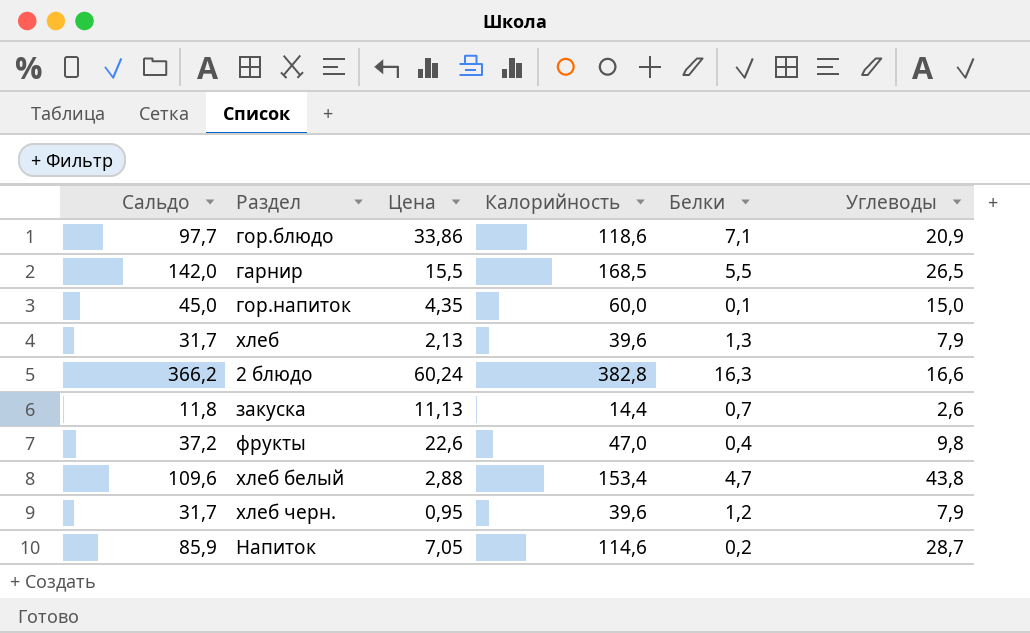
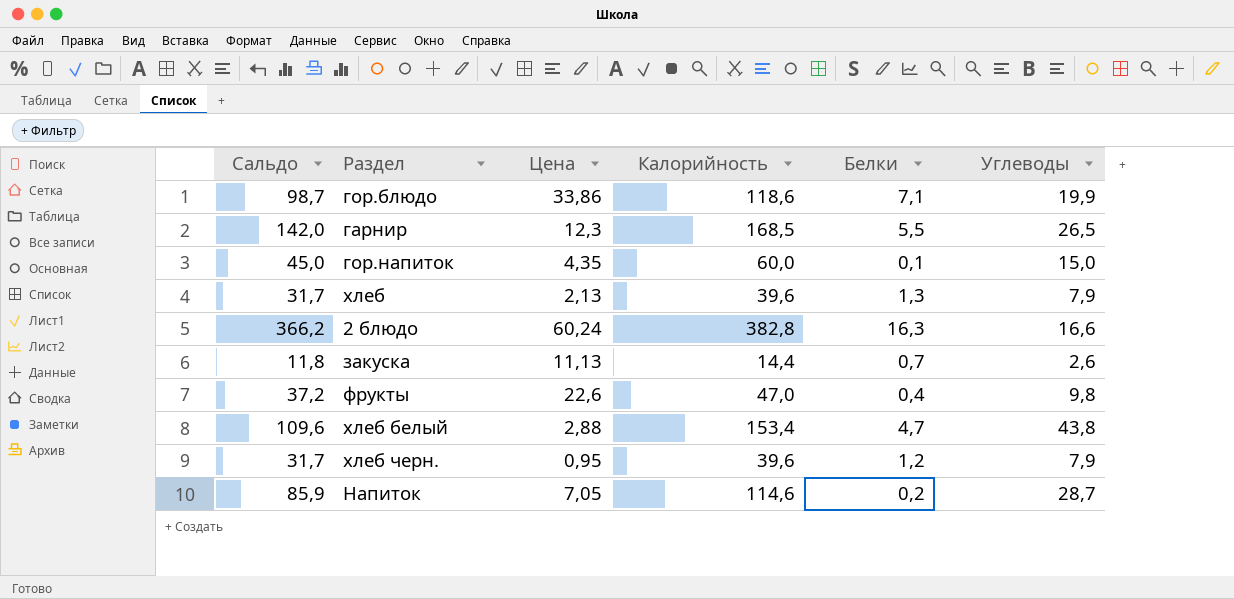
гор.блюдо | Сальдо: 97,7 -> 98,7
гор.блюдо | Углеводы: 20,9 -> 19,9
гарнир | Цена: 15,5 -> 12,3

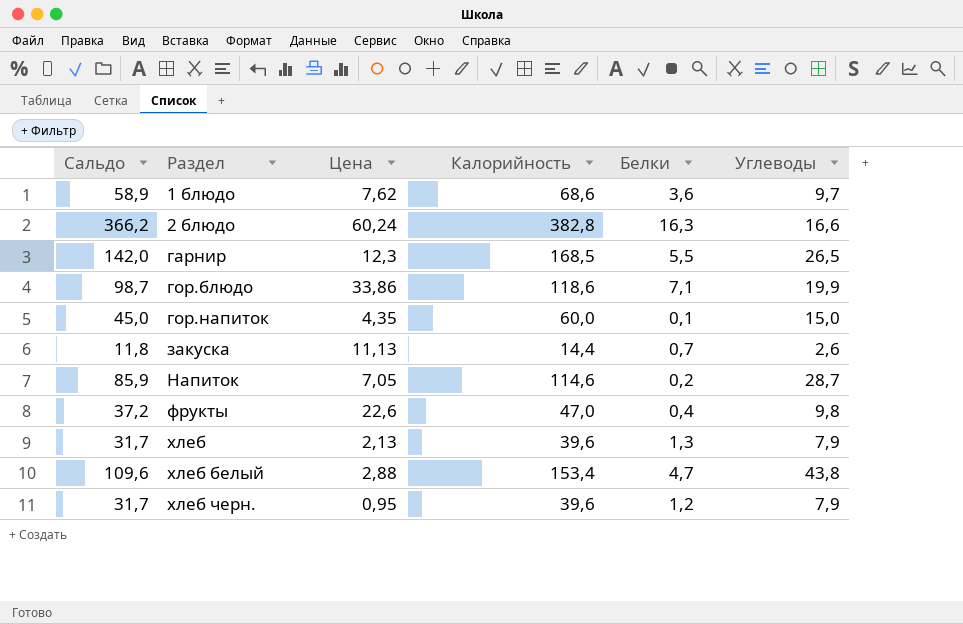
row order: none -> Раздел ascending
row 1 блюдо: none -> 58,9 | 7,62 | 68,6 | 3,6 | 9,7

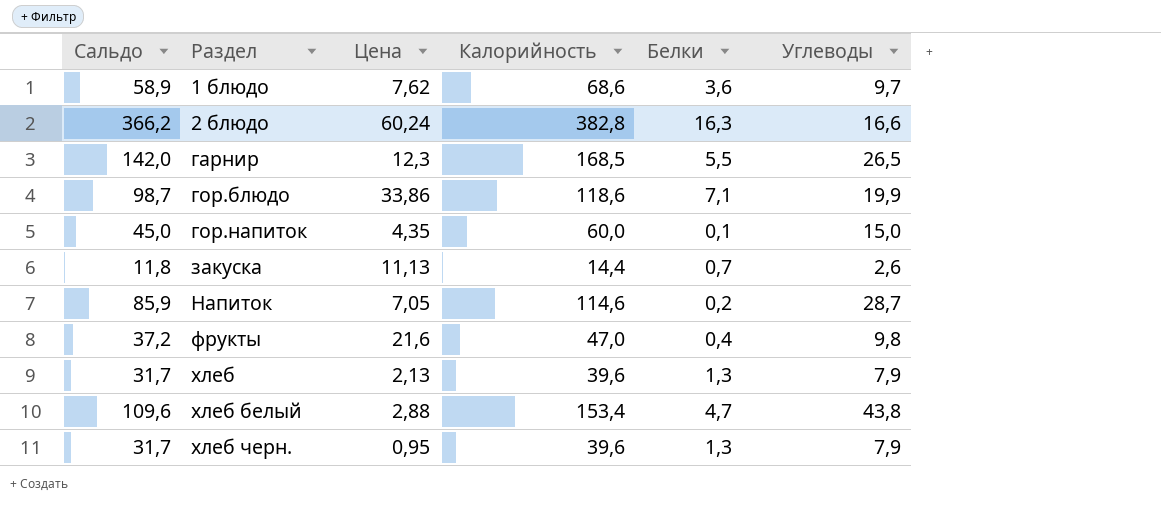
фрукты | Цена: 22,6 -> 21,6
хлеб черн. | Белки: 1,2 -> 1,3

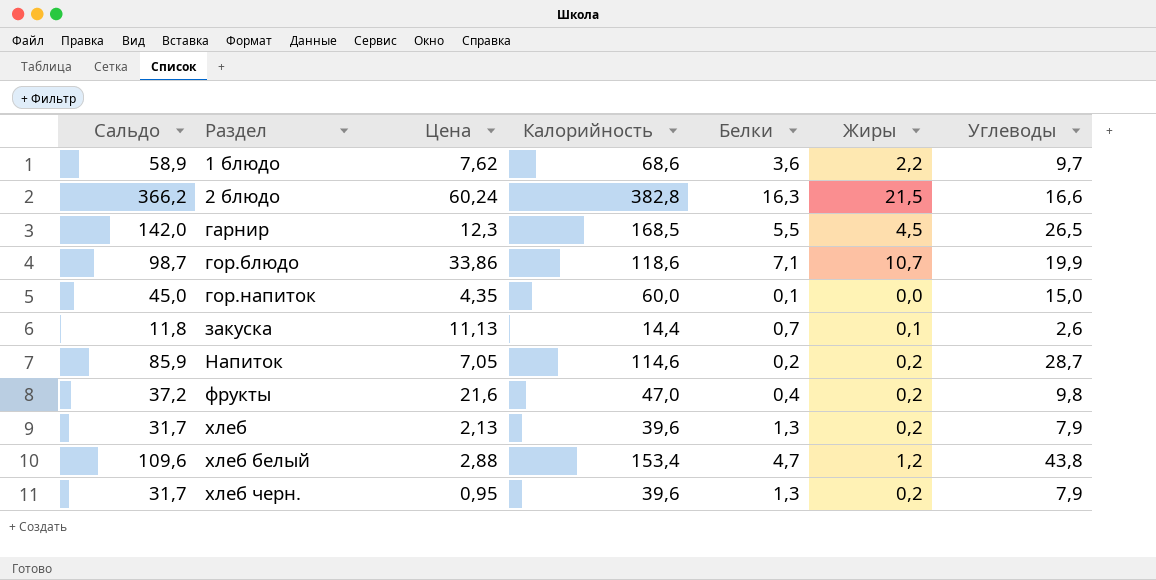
column Жиры | position: none -> 6

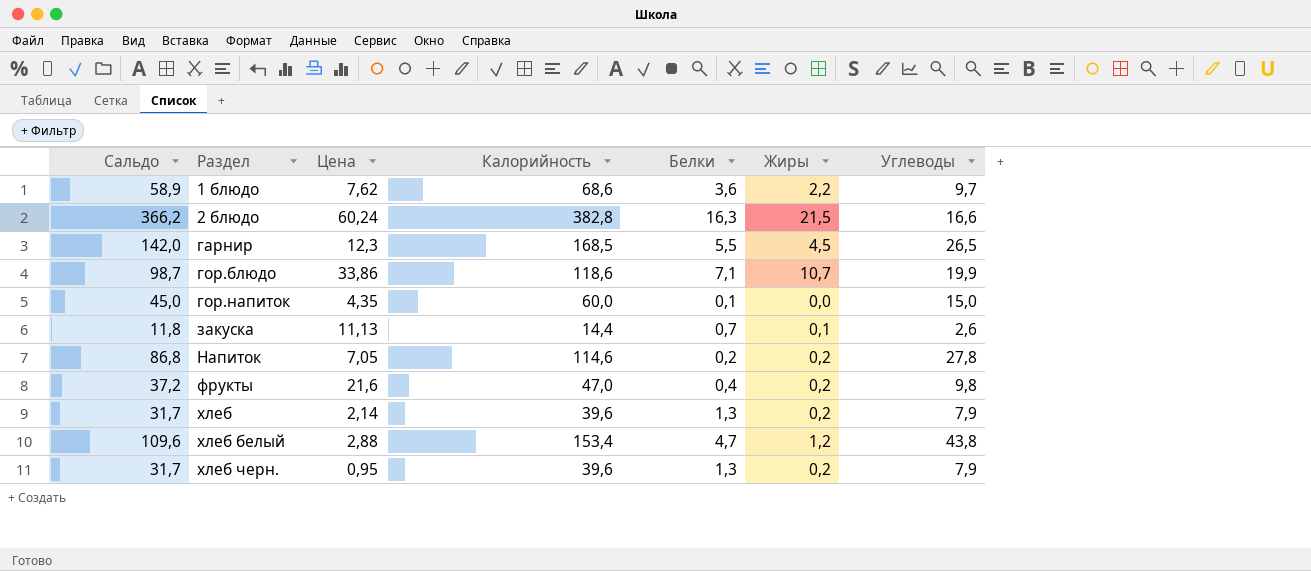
Напиток | Сальдо: 85,9 -> 86,8
Напиток | Углеводы: 28,7 -> 27,8
хлеб | Цена: 2,13 -> 2,14

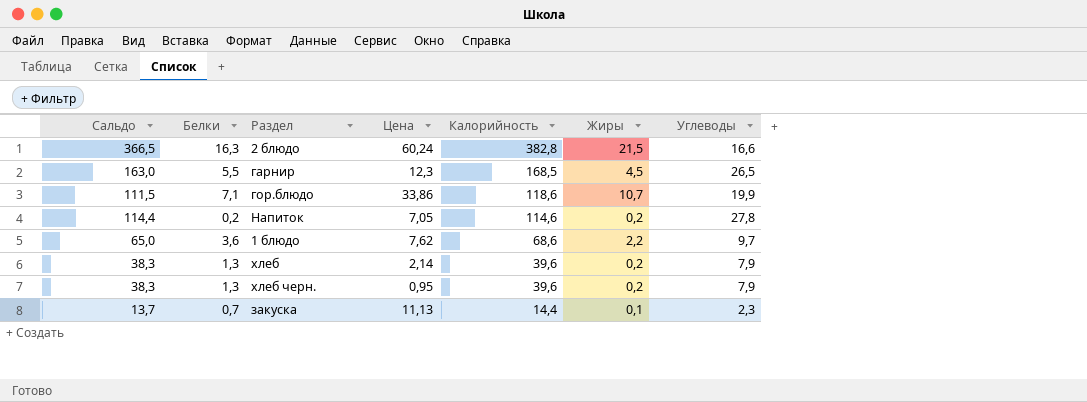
row order: Раздел ascending -> Калорийность descending
column Сальдо | formula: [Калорийность] - [Углеводы] -> [Калорийность] - [Белки]
column Белки | position: 5 -> 2
row гор.напиток: 45,0 | 4,35 | 60,0 | 0,1 | 0,0 | 15,0 -> none
row фрукты: 37,2 | 21,6 | 47,0 | 0,4 | 0,2 | 9,8 -> none
row хлеб белый: 109,6 | 2,88 | 153,4 | 4,7 | 1,2 | 43,8 -> none
закуска | Углеводы: 2,6 -> 2,3

